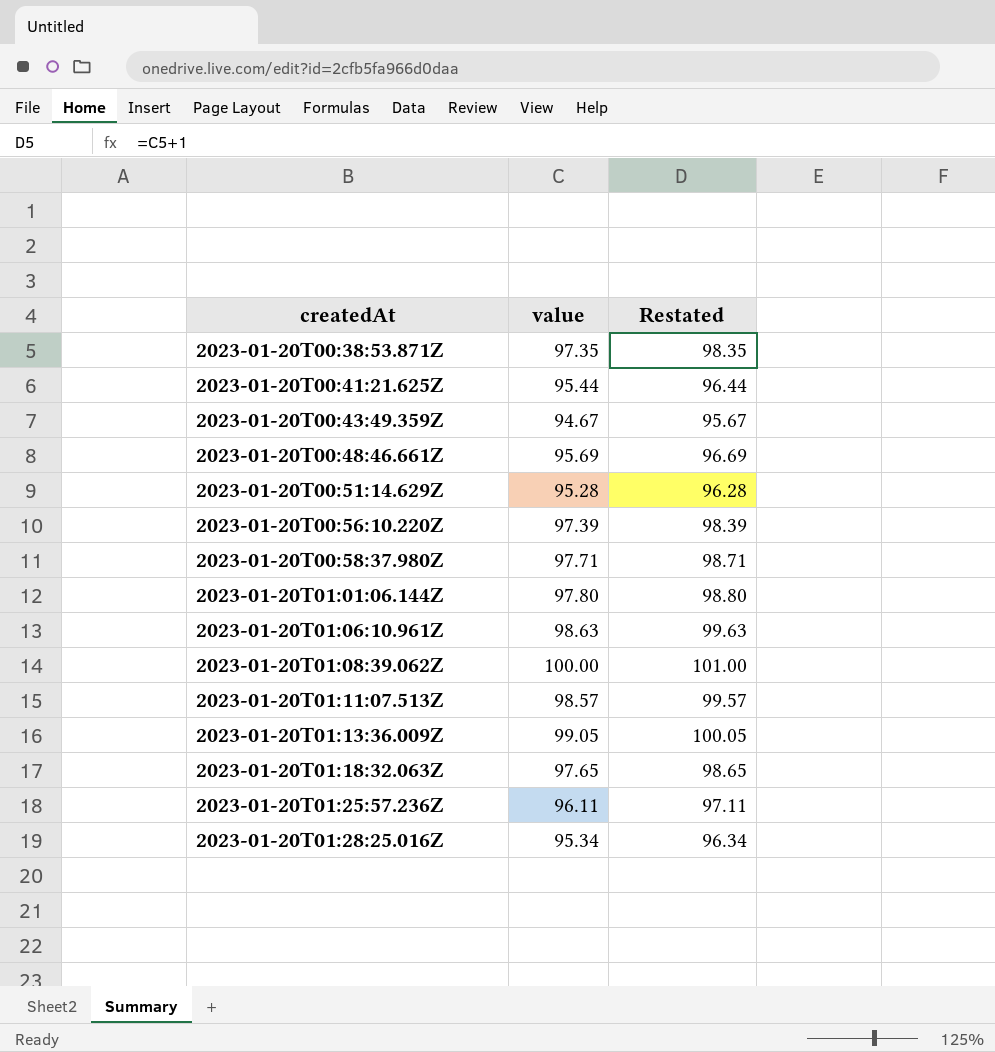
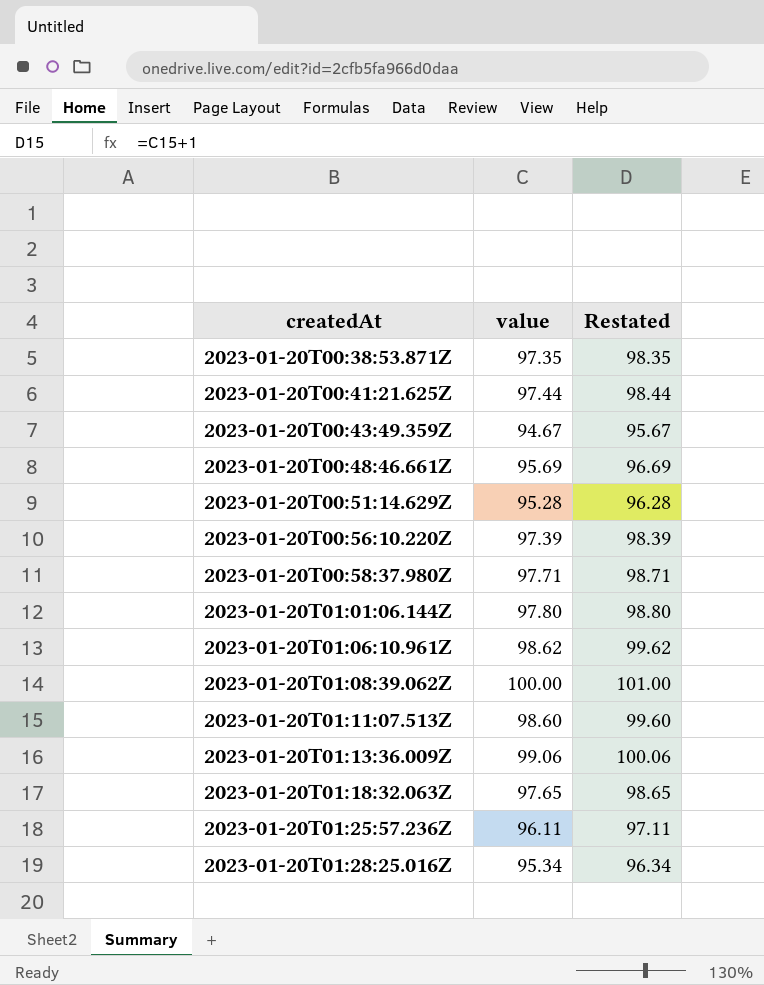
2023-01-20T00:41:21.625Z | value: 95.44 -> 97.44
2023-01-20T00:41:21.625Z | Restated: 96.44 -> 98.44
2023-01-20T01:06:10.961Z | value: 98.63 -> 98.62
2023-01-20T01:06:10.961Z | Restated: 99.63 -> 99.62
2023-01-20T01:11:07.513Z | value: 98.57 -> 98.60
2023-01-20T01:11:07.513Z | Restated: 99.57 -> 99.60
2023-01-20T01:13:36.009Z | value: 99.05 -> 99.06
2023-01-20T01:13:36.009Z | Restated: 100.05 -> 100.06

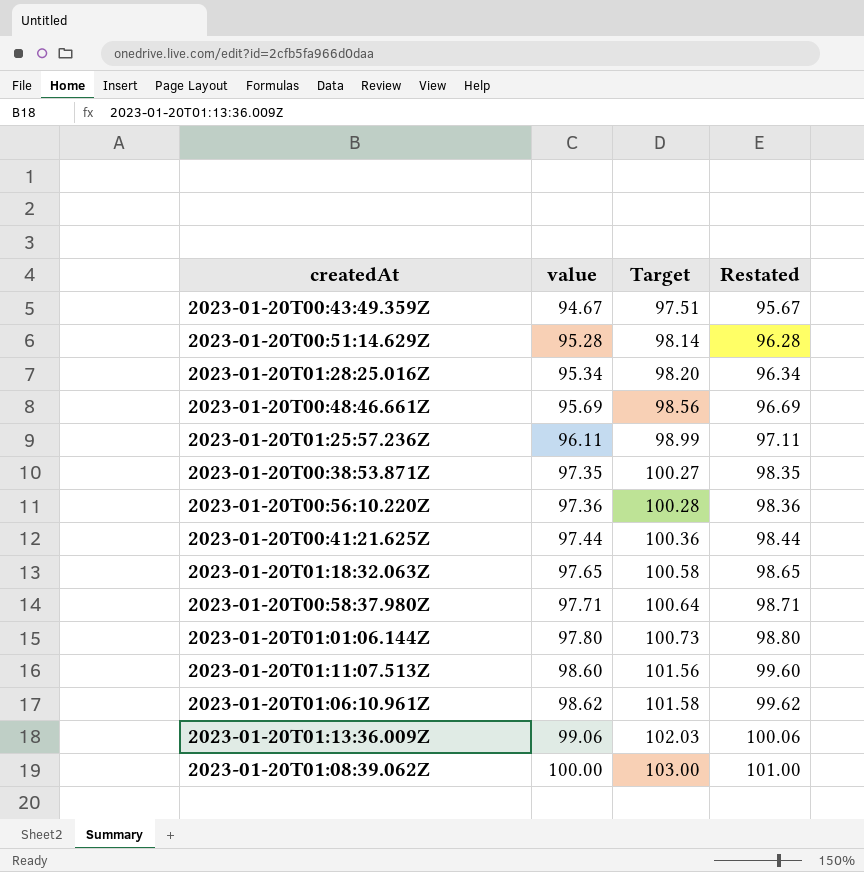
row order: createdAt ascending -> value ascending
column Target | formula: none -> [value] * 1.03
2023-01-20T00:56:10.220Z | value: 97.39 -> 97.36
2023-01-20T00:56:10.220Z | Restated: 98.39 -> 98.36

